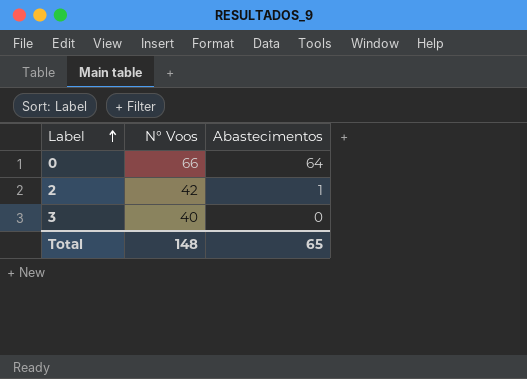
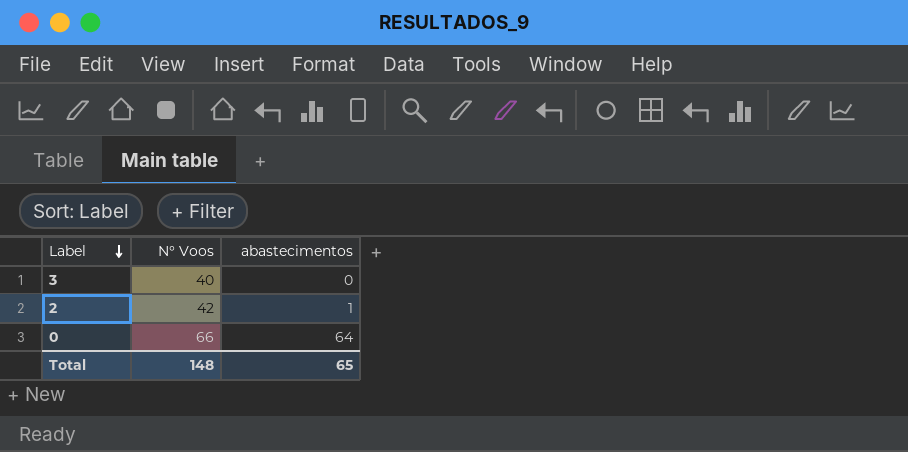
row order: Label ascending -> Label descending
column name: Abastecimentos -> abastecimentos

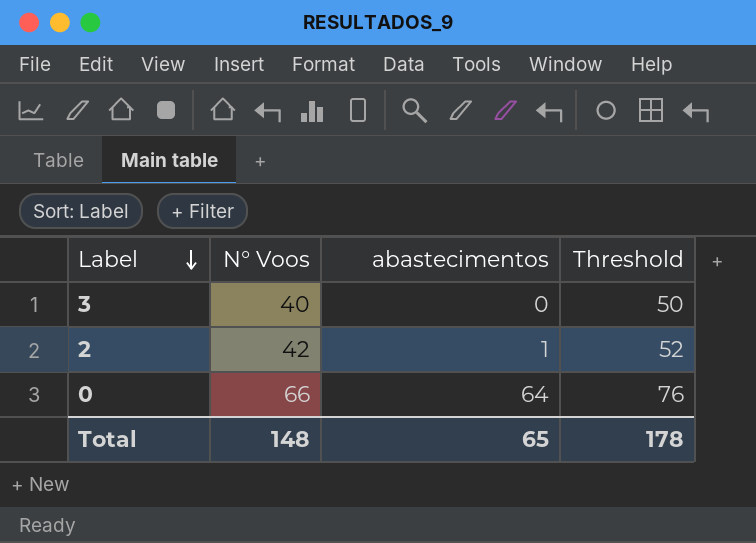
column Threshold | formula: none -> [N° Voos] + 10

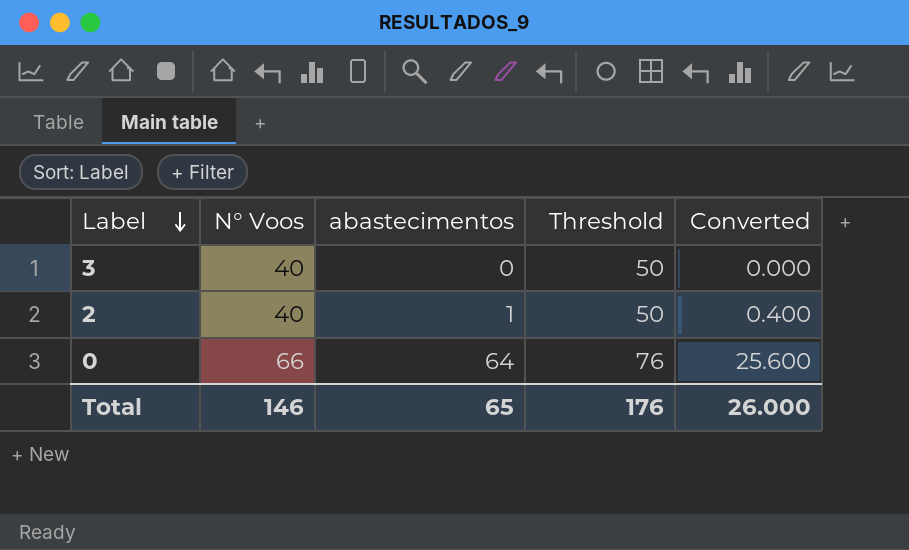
column Converted | formula: none -> [abastecimentos] * 0.4
2 | N° Voos: 42 -> 40
2 | Threshold: 52 -> 50
Total | N° Voos: 148 -> 146
Total | Threshold: 178 -> 176

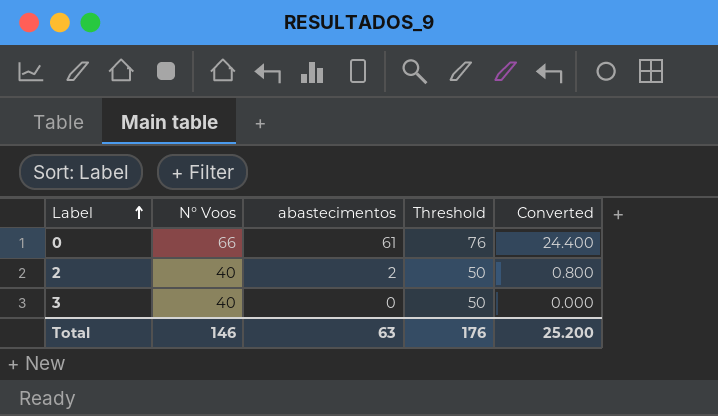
row order: Label descending -> Label ascending
0 | abastecimentos: 64 -> 61
0 | Converted: 25.600 -> 24.400
2 | abastecimentos: 1 -> 2
2 | Converted: 0.400 -> 0.800
Total | abastecimentos: 65 -> 63
Total | Converted: 26.000 -> 25.200

